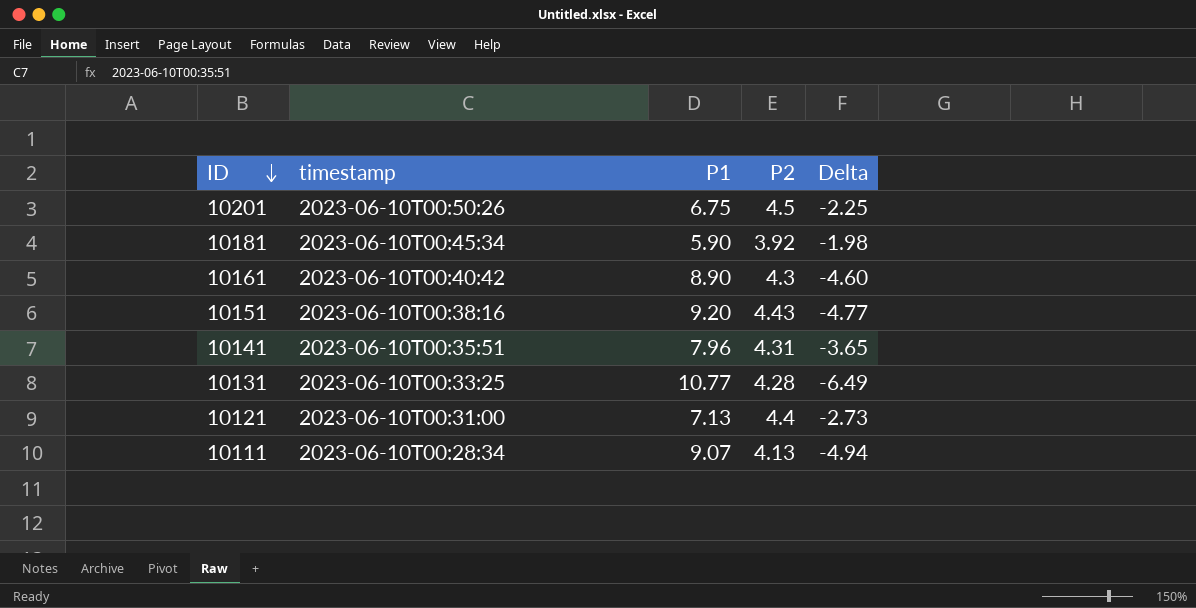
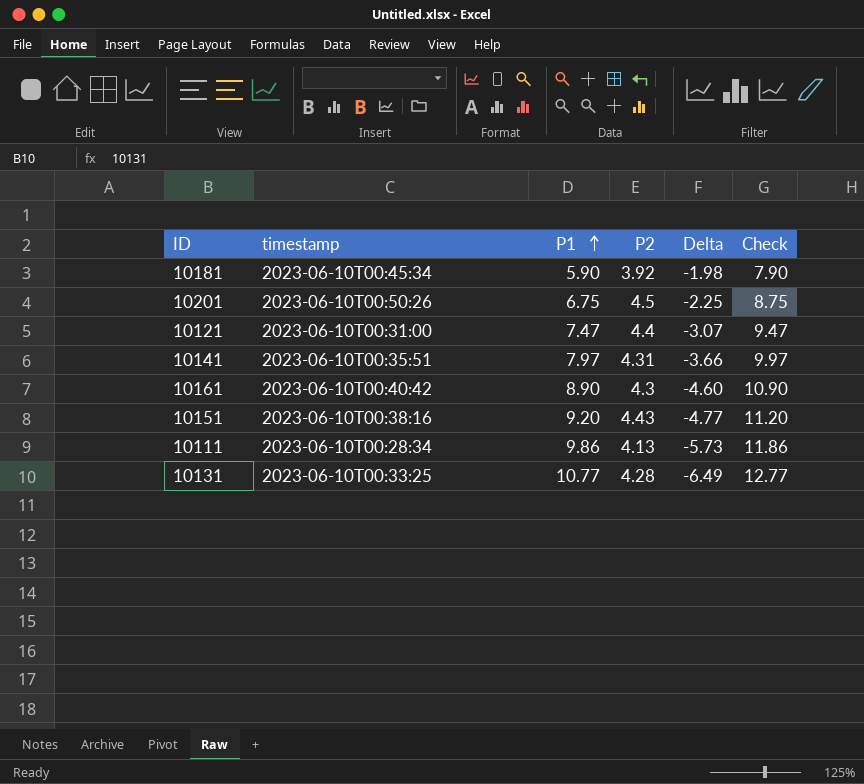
row order: ID descending -> P1 ascending
column Check | formula: none -> [P1] + 2
10121 | P1: 7.13 -> 7.47
10121 | Delta: -2.73 -> -3.07
10141 | P1: 7.96 -> 7.97
10141 | Delta: -3.65 -> -3.66
10111 | P1: 9.07 -> 9.86
10111 | Delta: -4.94 -> -5.73

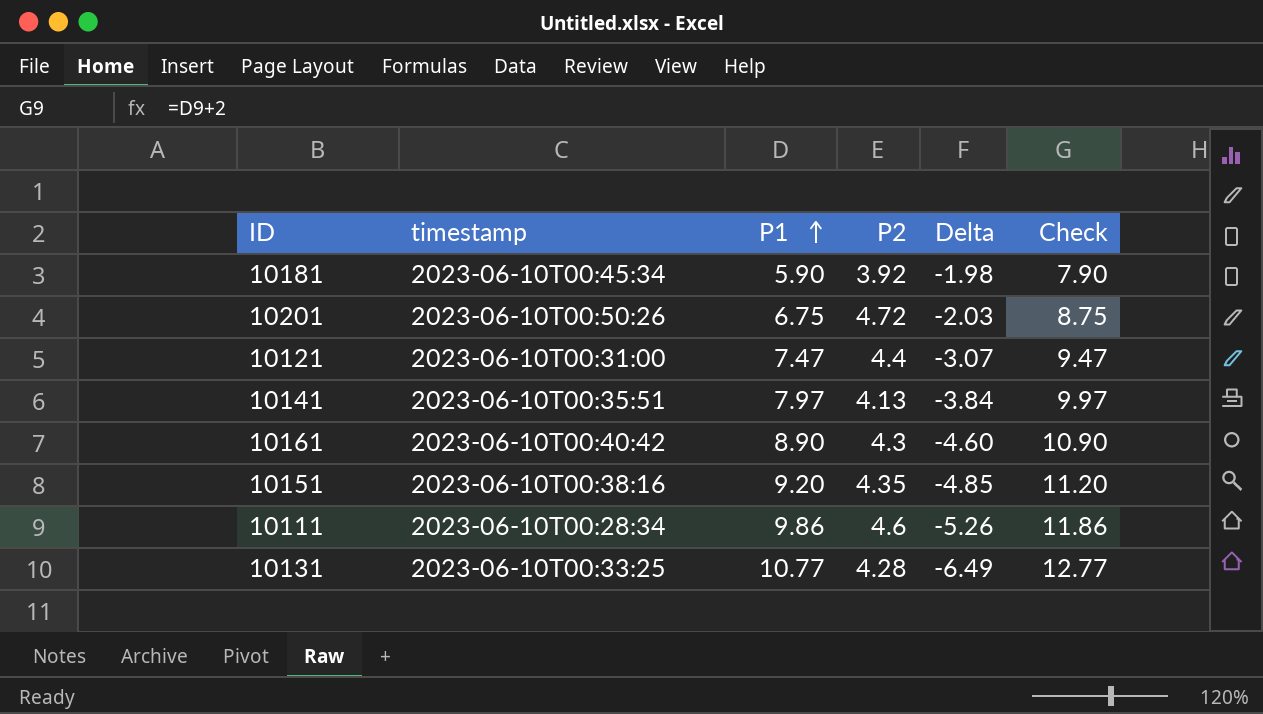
10201 | P2: 4.5 -> 4.72
10201 | Delta: -2.25 -> -2.03
10141 | P2: 4.31 -> 4.13
10141 | Delta: -3.66 -> -3.84
10151 | P2: 4.43 -> 4.35
10151 | Delta: -4.77 -> -4.85
10111 | P2: 4.13 -> 4.6
10111 | Delta: -5.73 -> -5.26

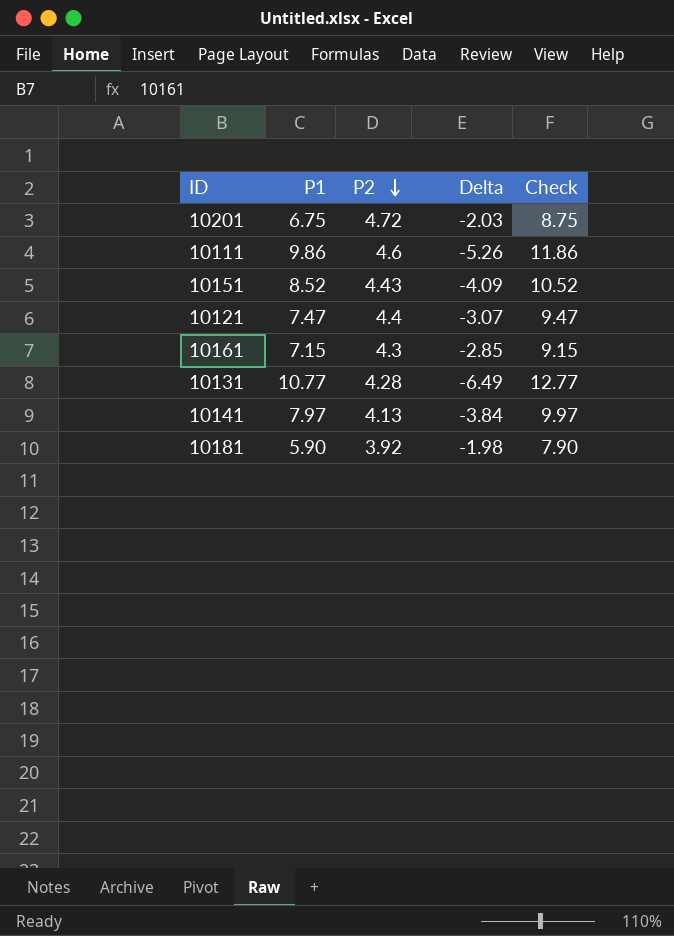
row order: P1 ascending -> P2 descending
column timestamp | position: 2 -> none
10151 | P1: 9.20 -> 8.52
10151 | P2: 4.35 -> 4.43
10151 | Delta: -4.85 -> -4.09
10151 | Check: 11.20 -> 10.52
10161 | P1: 8.90 -> 7.15
10161 | Delta: -4.60 -> -2.85
10161 | Check: 10.90 -> 9.15

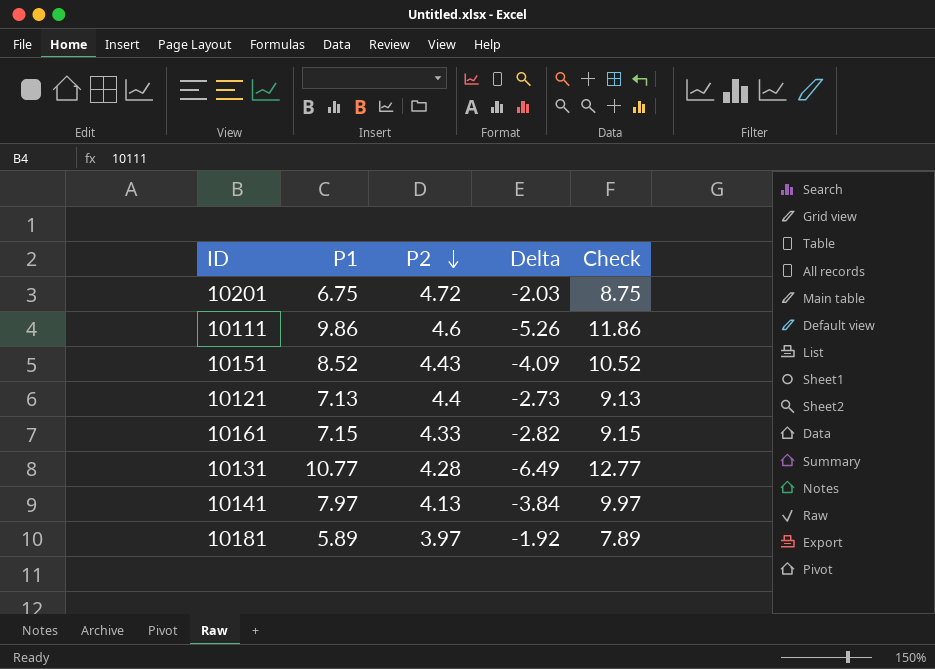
10121 | P1: 7.47 -> 7.13
10121 | Delta: -3.07 -> -2.73
10121 | Check: 9.47 -> 9.13
10161 | P2: 4.3 -> 4.33
10161 | Delta: -2.85 -> -2.82
10181 | P1: 5.90 -> 5.89
10181 | P2: 3.92 -> 3.97
10181 | Delta: -1.98 -> -1.92
10181 | Check: 7.90 -> 7.89

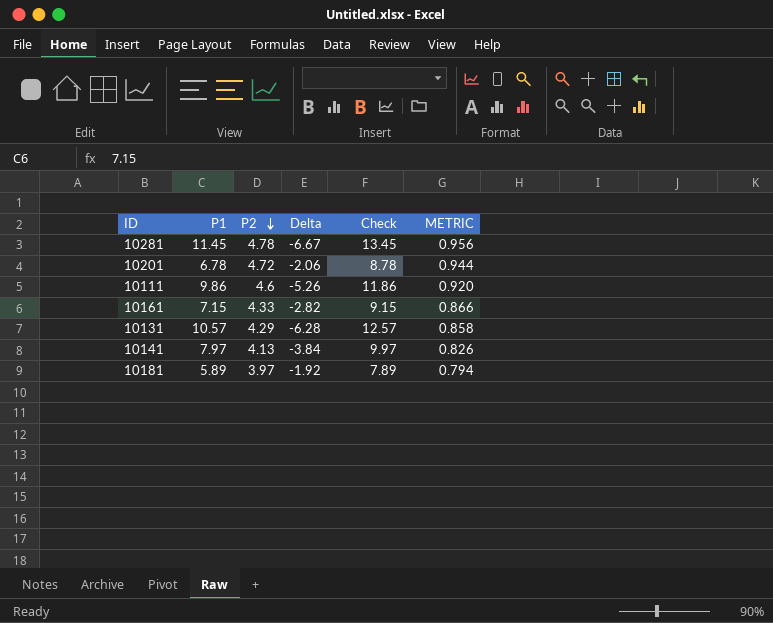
column METRIC | formula: none -> [P2] * 0.2
row 10151: 8.52 | 4.43 | -4.09 | 10.52 -> none
row 10121: 7.13 | 4.4 | -2.73 | 9.13 -> none
row 10281: none -> 11.45 | 4.78 | -6.67 | 13.45 | 0.956
10201 | P1: 6.75 -> 6.78
10201 | Delta: -2.03 -> -2.06
10201 | Check: 8.75 -> 8.78
10131 | P1: 10.77 -> 10.57
10131 | P2: 4.28 -> 4.29
10131 | Delta: -6.49 -> -6.28
10131 | Check: 12.77 -> 12.57

